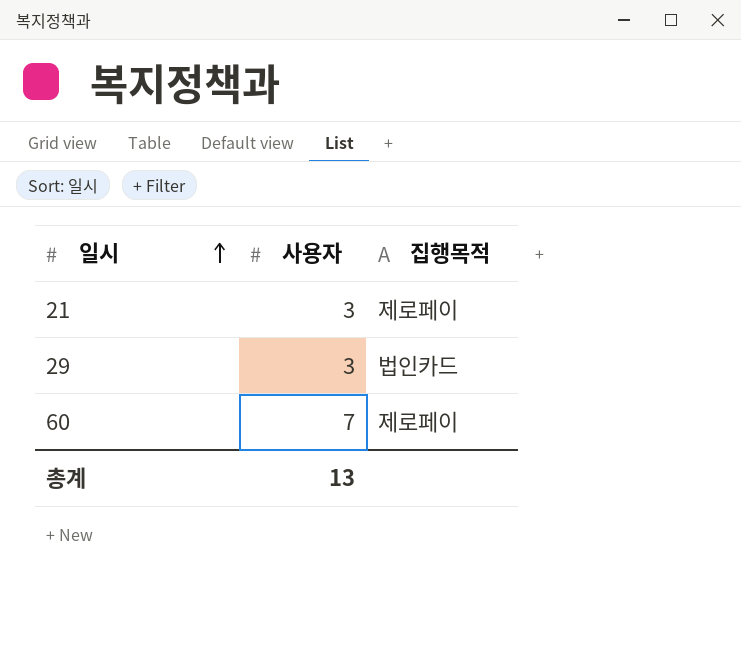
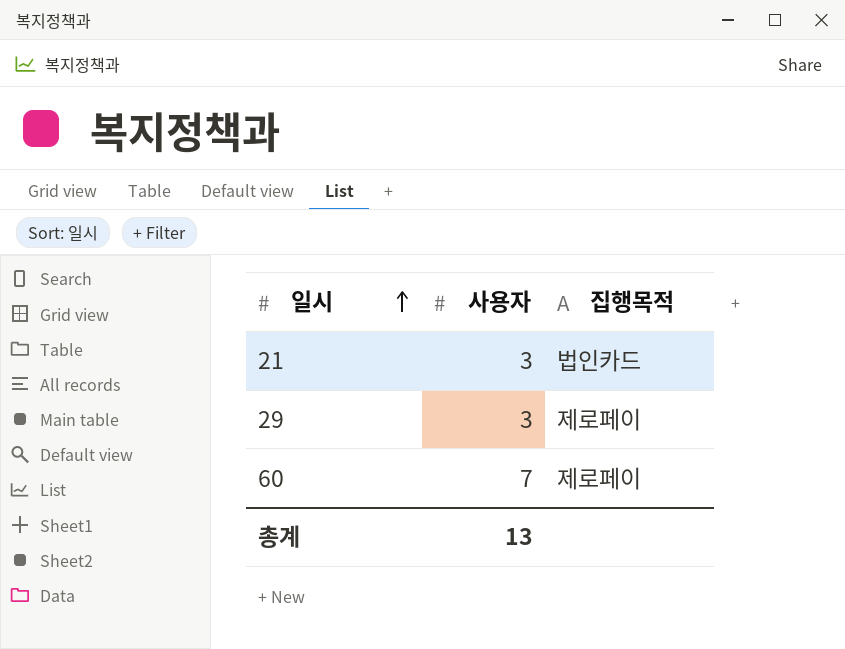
21 | 집행목적: 제로페이 -> 법인카드
29 | 집행목적: 법인카드 -> 제로페이

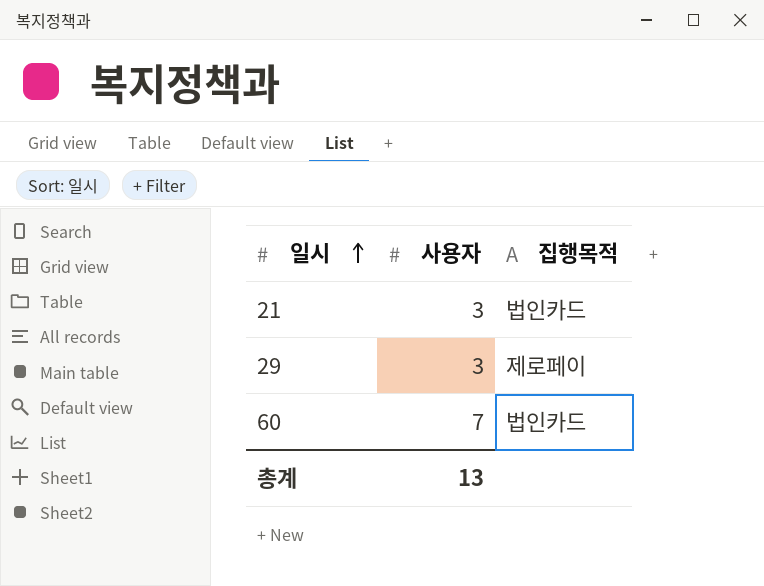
60 | 집행목적: 제로페이 -> 법인카드

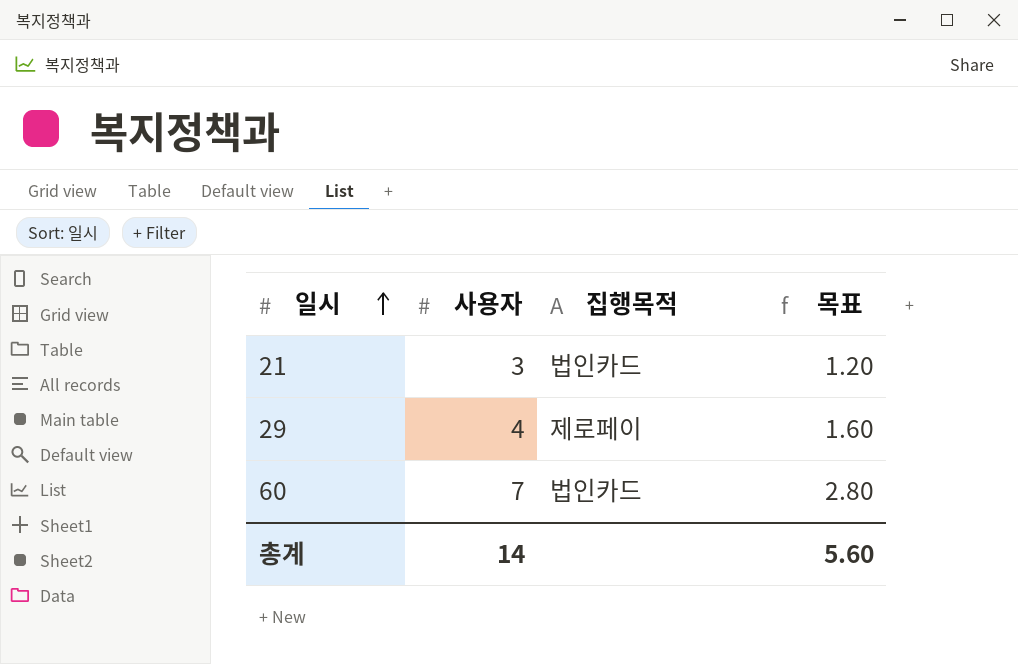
column 목표 | formula: none -> [사용자] * 0.4
29 | 사용자: 3 -> 4
총계 | 사용자: 13 -> 14

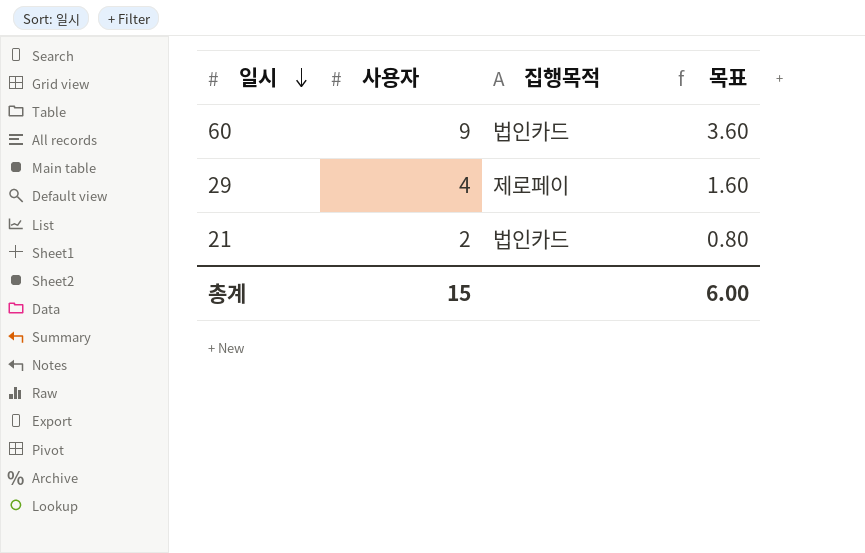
row order: 일시 ascending -> 일시 descending
60 | 사용자: 7 -> 9
60 | 목표: 2.80 -> 3.60
21 | 사용자: 3 -> 2
21 | 목표: 1.20 -> 0.80
총계 | 사용자: 14 -> 15
총계 | 목표: 5.60 -> 6.00

